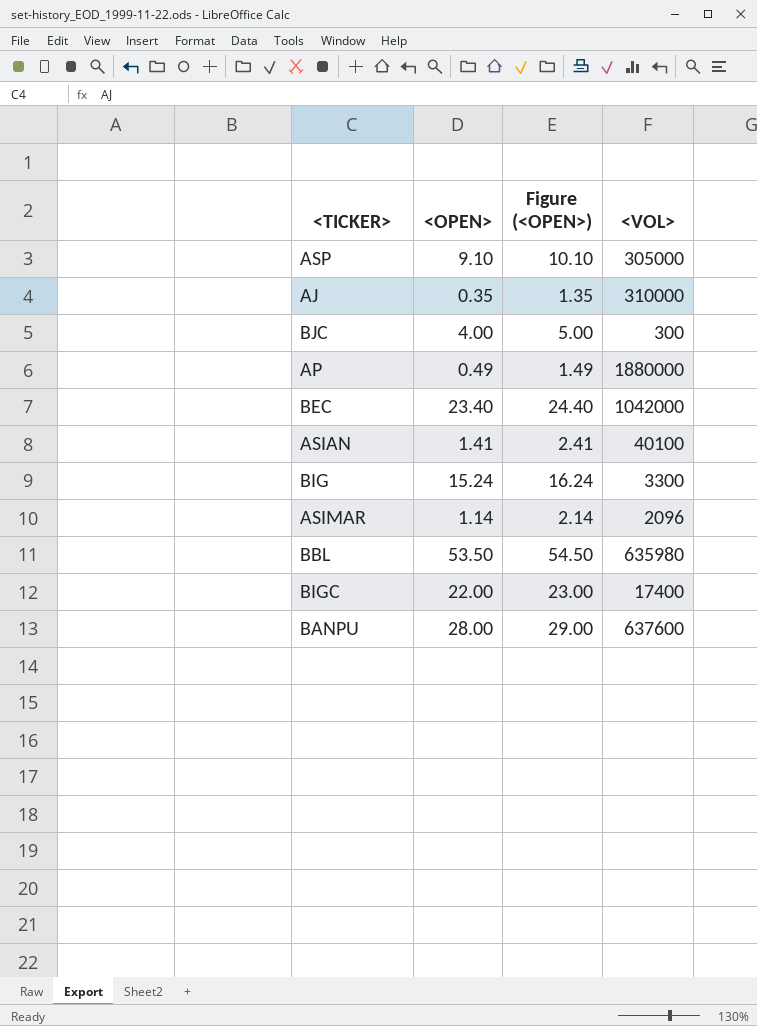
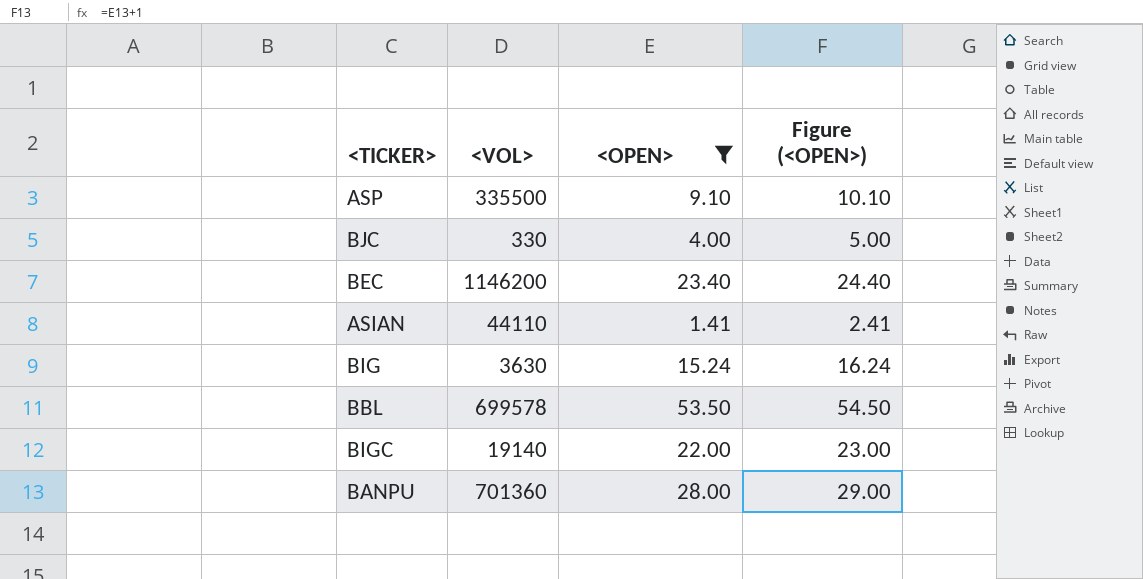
filter: none -> <OPEN> >= 1.41
column <VOL> | position: 4 -> 2
ASP | <VOL>: 305000 -> 335500
BJC | <VOL>: 300 -> 330
BEC | <VOL>: 1042000 -> 1146200
ASIAN | <VOL>: 40100 -> 44110
BIG | <VOL>: 3300 -> 3630
BBL | <VOL>: 635980 -> 699578
BIGC | <VOL>: 17400 -> 19140
BANPU | <VOL>: 637600 -> 701360

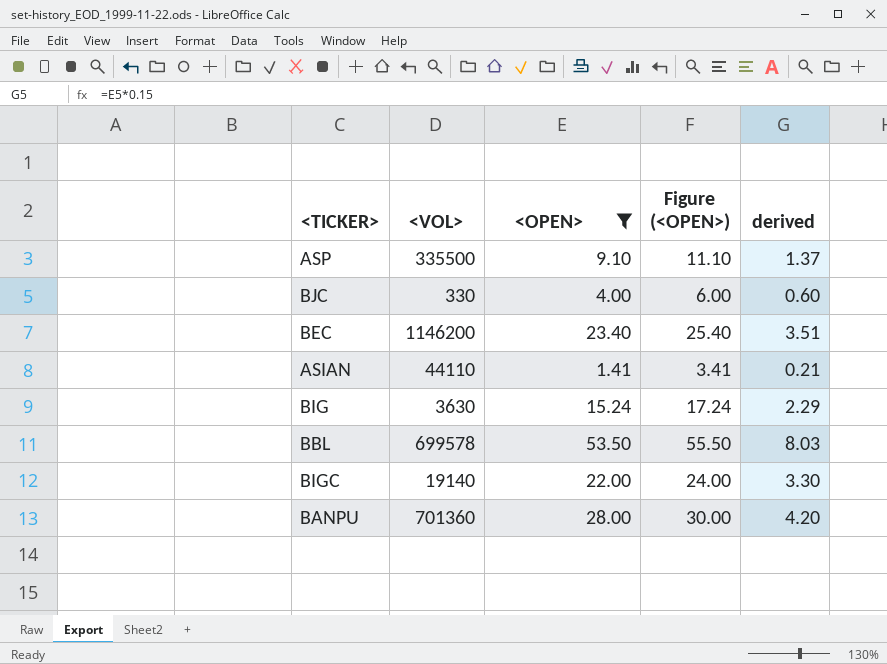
column Figure (<OPEN>) | formula: [<OPEN>] + 1 -> [<OPEN>] + 2
column derived | formula: none -> [<OPEN>] * 0.15

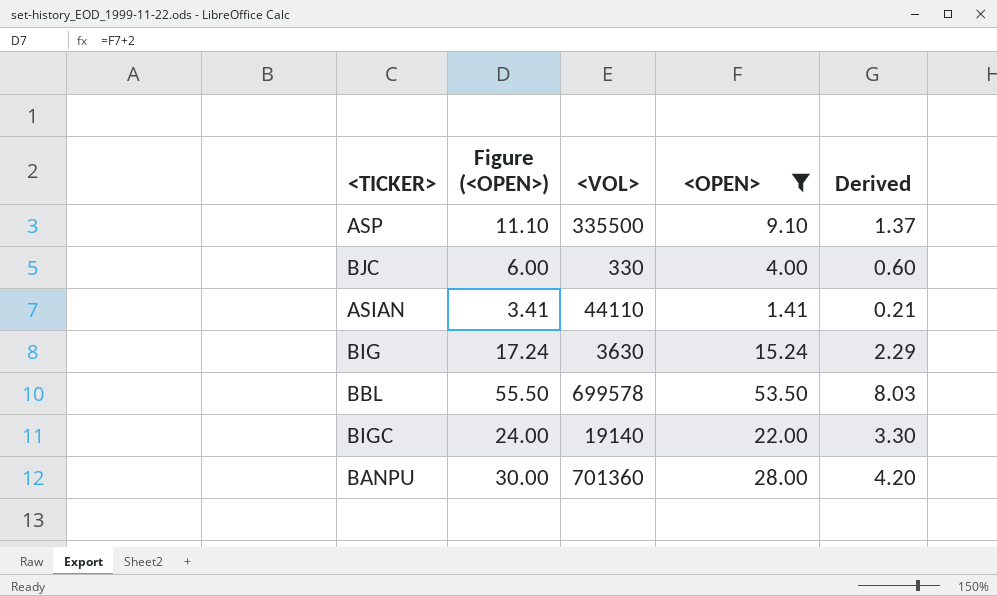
column Figure (<OPEN>) | position: 4 -> 2
column name: derived -> Derived
row BEC: 1146200 | 23.40 | 25.40 | 3.51 -> none

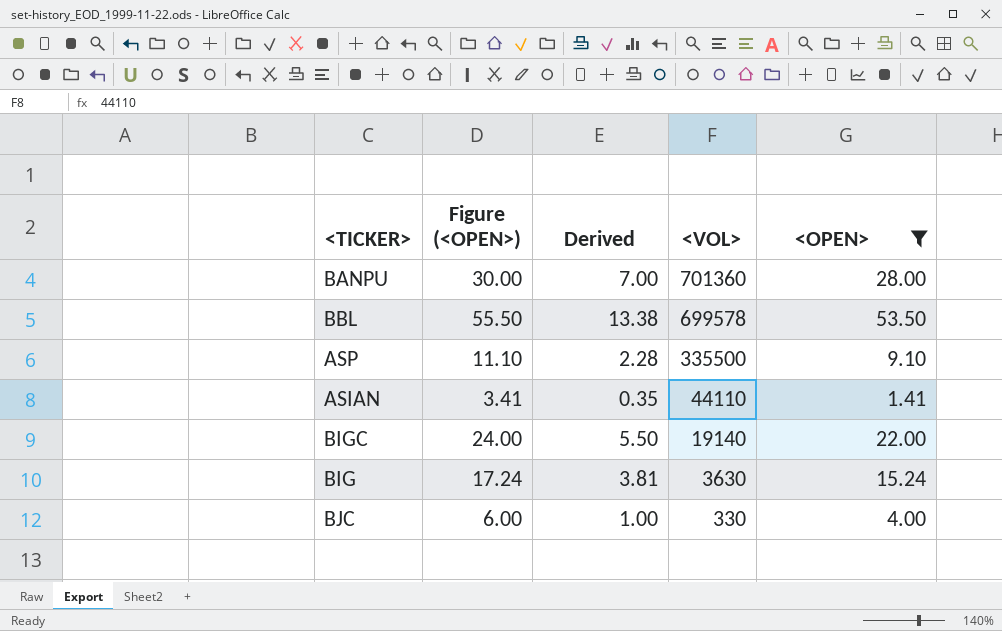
row order: none -> <VOL> descending
column Derived | formula: [<OPEN>] * 0.15 -> [<OPEN>] * 0.25
column Derived | position: 5 -> 3

